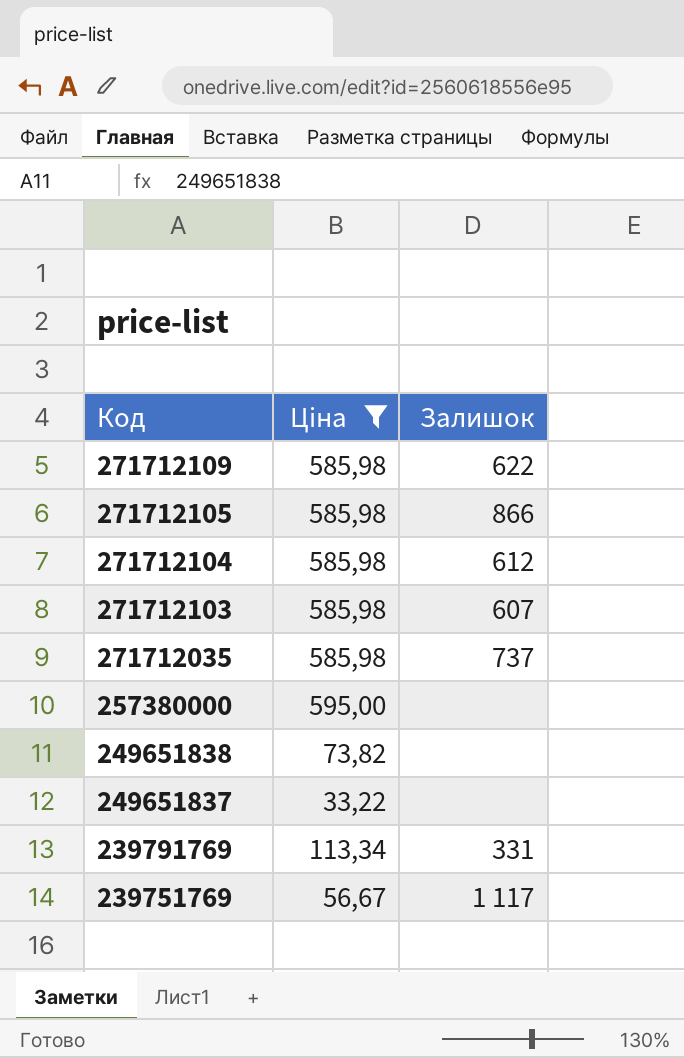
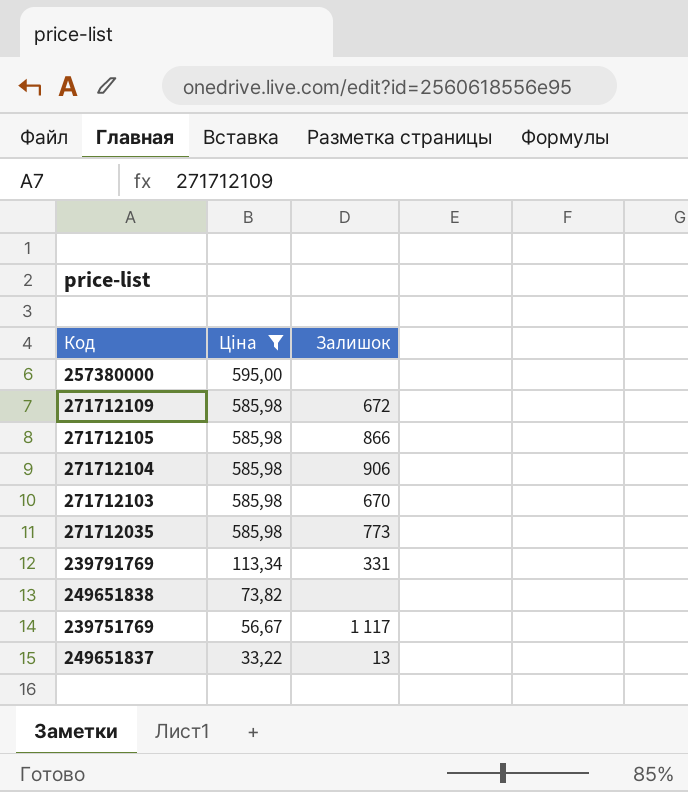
row order: Код descending -> Ціна descending
271712109 | Залишок: 622 -> 672
271712104 | Залишок: 612 -> 906
271712103 | Залишок: 607 -> 670
271712035 | Залишок: 737 -> 773
249651837 | Залишок: none -> 13

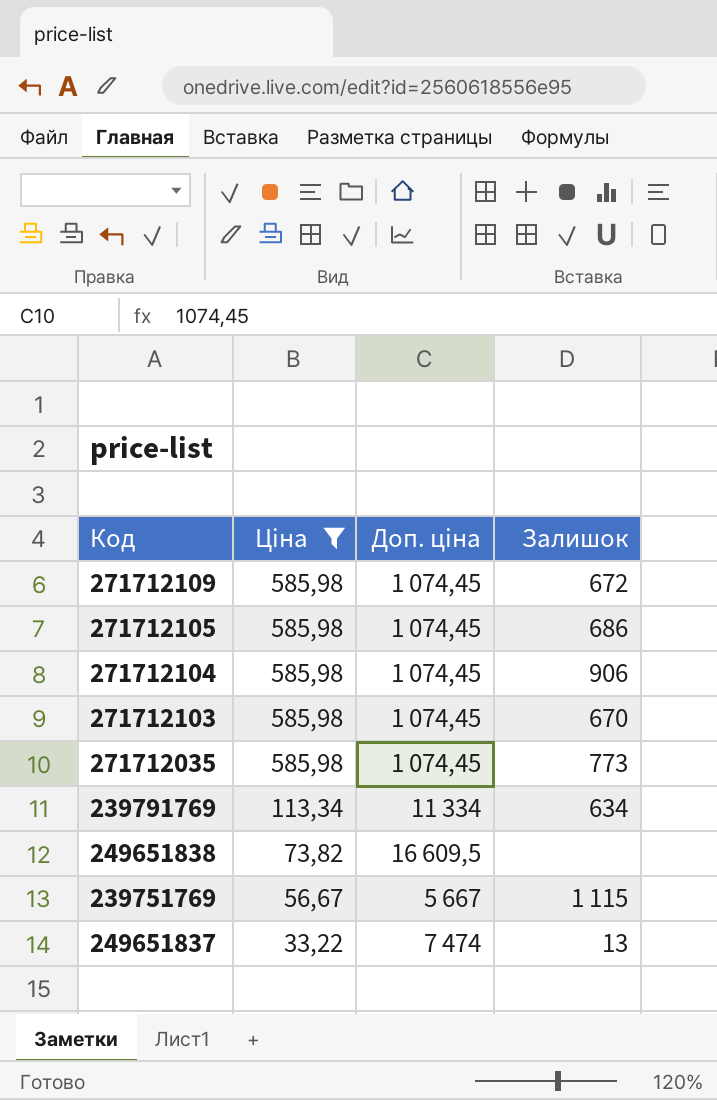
column Доп. ціна | position: none -> 3
row 257380000: 595,00 | none -> none
271712105 | Залишок: 866 -> 686
239791769 | Залишок: 331 -> 634
239751769 | Залишок: 1 117 -> 1 115

